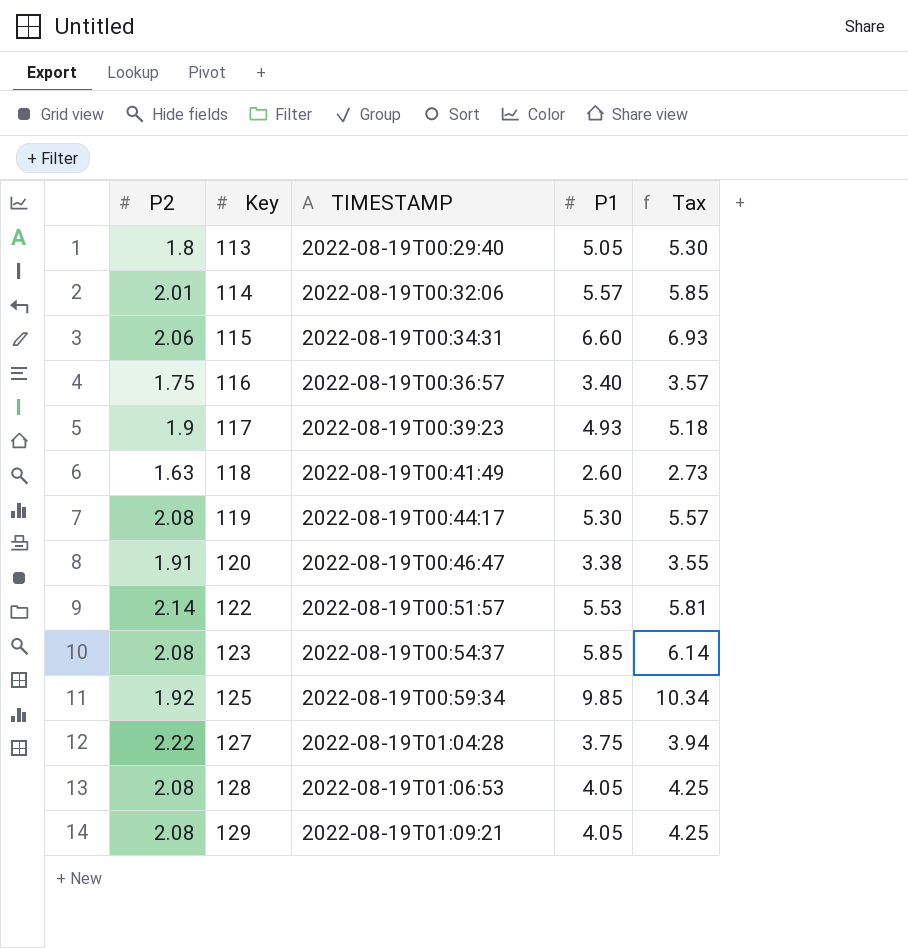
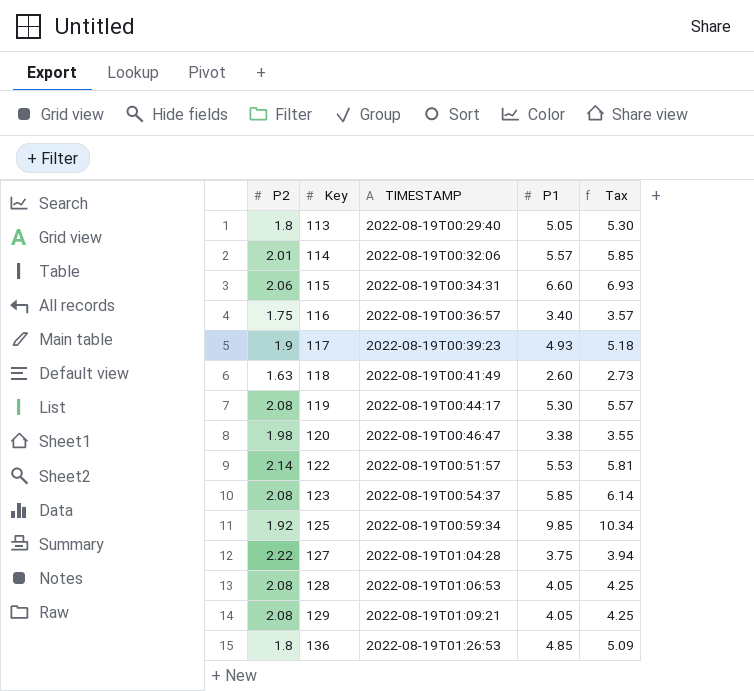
120 | P2: 1.91 -> 1.98
row 136: none -> 1.8 | 2022-08-19T01:26:53 | 4.85 | 5.09

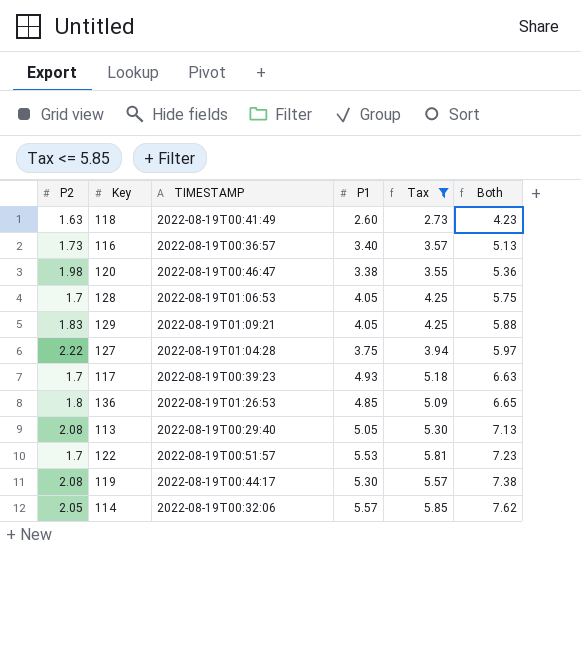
filter: none -> Tax <= 5.85
row order: Key ascending -> Both ascending
column Both | formula: none -> [P2] + [P1]
116 | P2: 1.75 -> 1.73
128 | P2: 2.08 -> 1.7
129 | P2: 2.08 -> 1.83
117 | P2: 1.9 -> 1.7
113 | P2: 1.8 -> 2.08
122 | P2: 2.14 -> 1.7
114 | P2: 2.01 -> 2.05

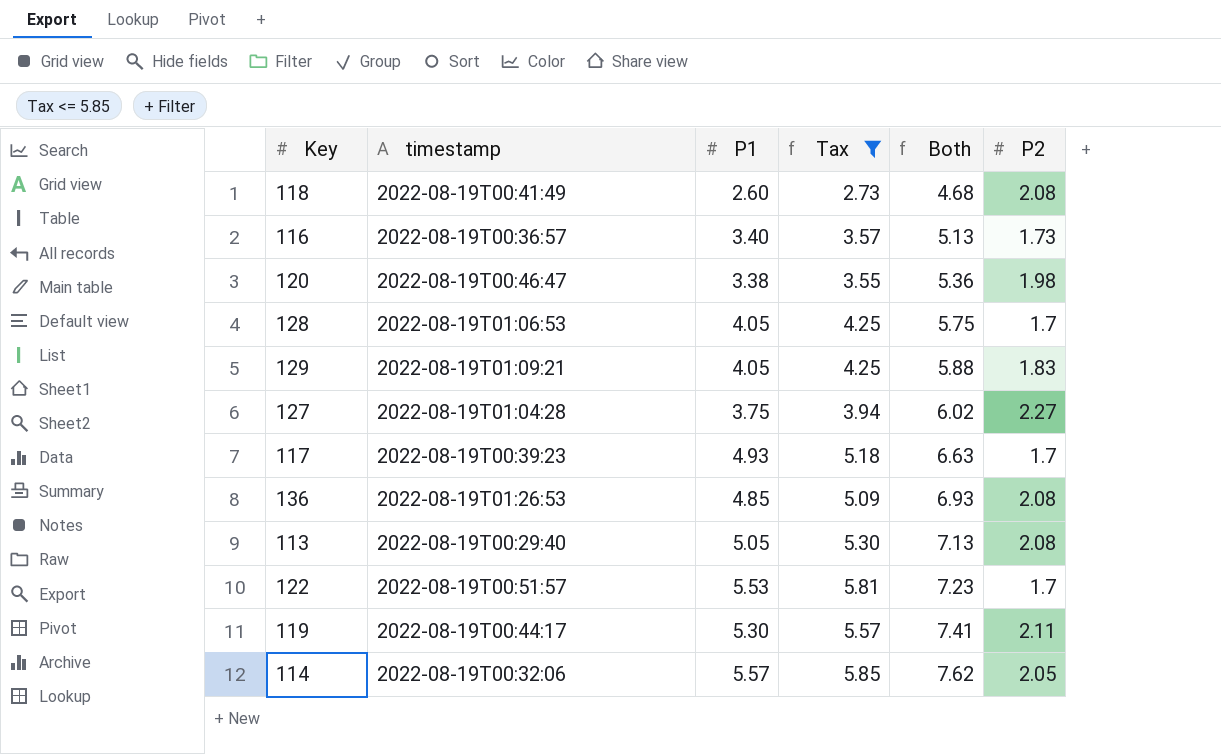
column name: TIMESTAMP -> timestamp
column P2 | position: 1 -> 6
118 | Both: 4.23 -> 4.68
118 | P2: 1.63 -> 2.08
127 | Both: 5.97 -> 6.02
127 | P2: 2.22 -> 2.27
136 | Both: 6.65 -> 6.93
136 | P2: 1.8 -> 2.08
119 | Both: 7.38 -> 7.41
119 | P2: 2.08 -> 2.11

